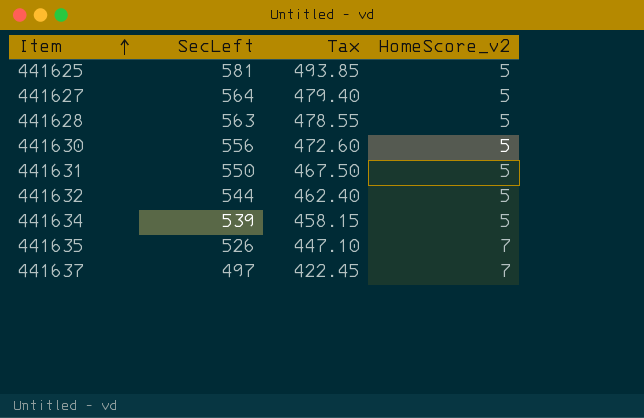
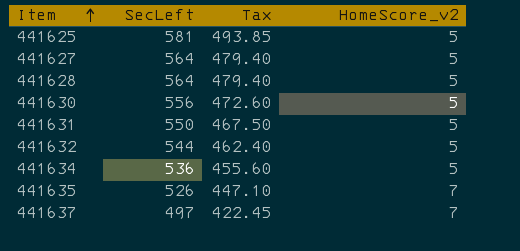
441628 | SecLeft: 563 -> 564
441628 | Tax: 478.55 -> 479.40
441634 | SecLeft: 539 -> 536
441634 | Tax: 458.15 -> 455.60

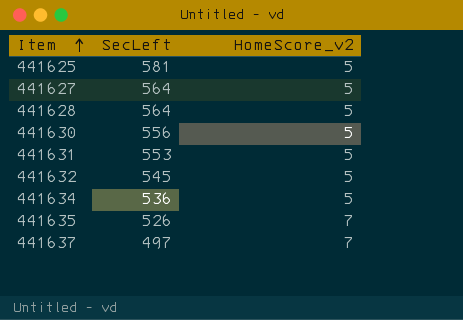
column Tax | formula: [SecLeft] * 0.85 -> none
441631 | SecLeft: 550 -> 553
441632 | SecLeft: 544 -> 545

